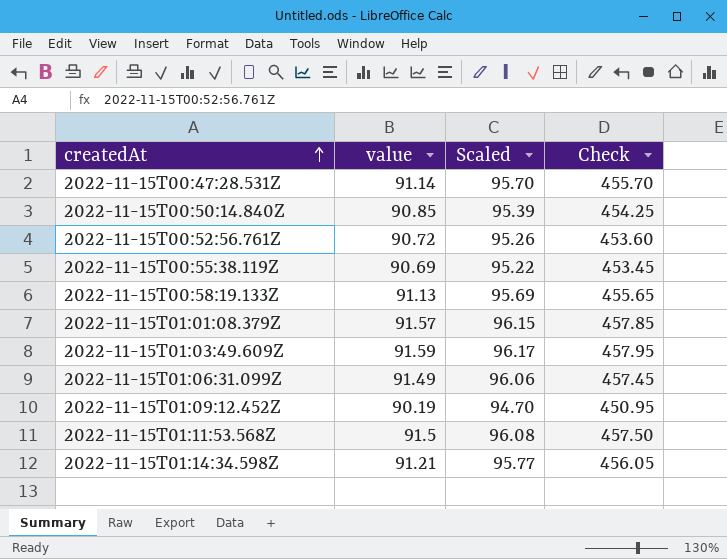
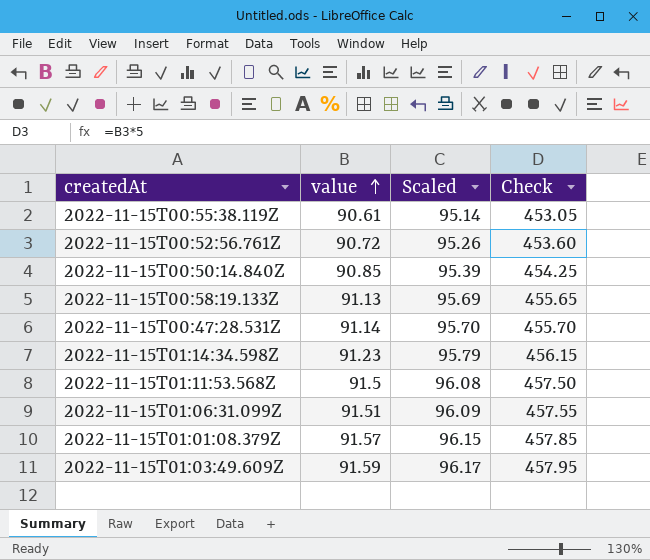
row order: createdAt ascending -> value ascending
row 2022-11-15T01:09:12.452Z: 90.19 | 94.70 | 450.95 -> none
2022-11-15T00:55:38.119Z | value: 90.69 -> 90.61
2022-11-15T00:55:38.119Z | Scaled: 95.22 -> 95.14
2022-11-15T00:55:38.119Z | Check: 453.45 -> 453.05
2022-11-15T01:14:34.598Z | value: 91.21 -> 91.23
2022-11-15T01:14:34.598Z | Scaled: 95.77 -> 95.79
2022-11-15T01:14:34.598Z | Check: 456.05 -> 456.15
2022-11-15T01:06:31.099Z | value: 91.49 -> 91.51
2022-11-15T01:06:31.099Z | Scaled: 96.06 -> 96.09
2022-11-15T01:06:31.099Z | Check: 457.45 -> 457.55

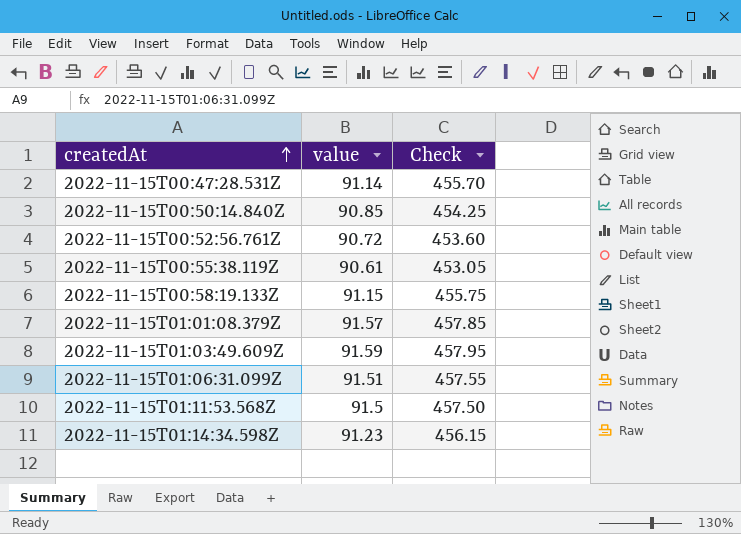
row order: value ascending -> createdAt ascending
column Scaled | formula: [value] * 1.05 -> none
2022-11-15T00:58:19.133Z | value: 91.13 -> 91.15
2022-11-15T00:58:19.133Z | Check: 455.65 -> 455.75

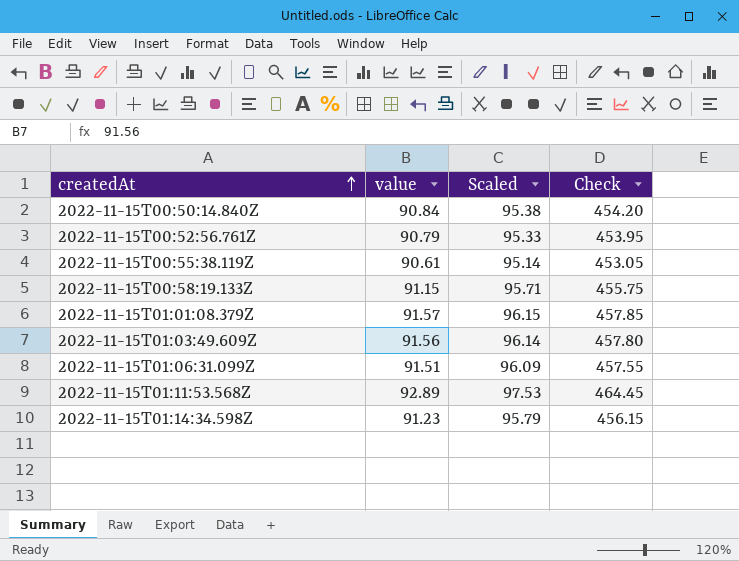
column Scaled | formula: none -> [value] * 1.05
row 2022-11-15T00:47:28.531Z: 91.14 | 455.70 -> none
2022-11-15T00:50:14.840Z | value: 90.85 -> 90.84
2022-11-15T00:50:14.840Z | Check: 454.25 -> 454.20
2022-11-15T00:52:56.761Z | value: 90.72 -> 90.79
2022-11-15T00:52:56.761Z | Check: 453.60 -> 453.95
2022-11-15T01:03:49.609Z | value: 91.59 -> 91.56
2022-11-15T01:03:49.609Z | Check: 457.95 -> 457.80
2022-11-15T01:11:53.568Z | value: 91.5 -> 92.89
2022-11-15T01:11:53.568Z | Check: 457.50 -> 464.45

